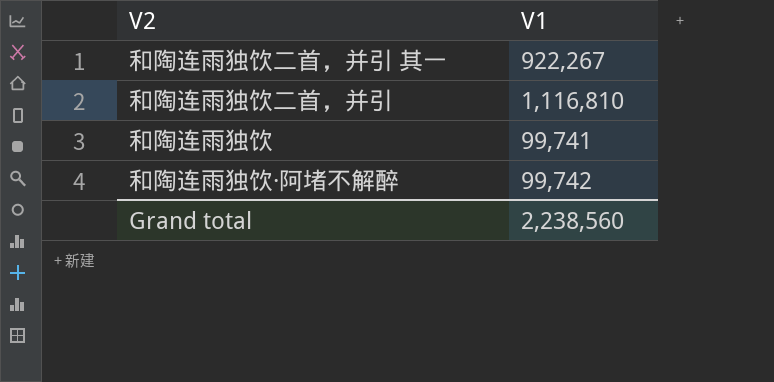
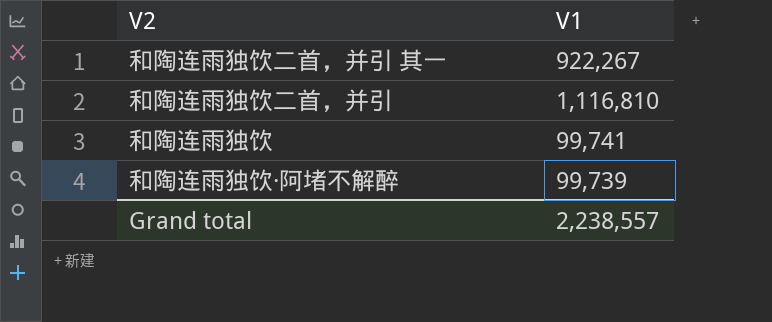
和陶连雨独饮·阿堵不解醉 | V1: 99,742 -> 99,739
Grand total | V1: 2,238,560 -> 2,238,557

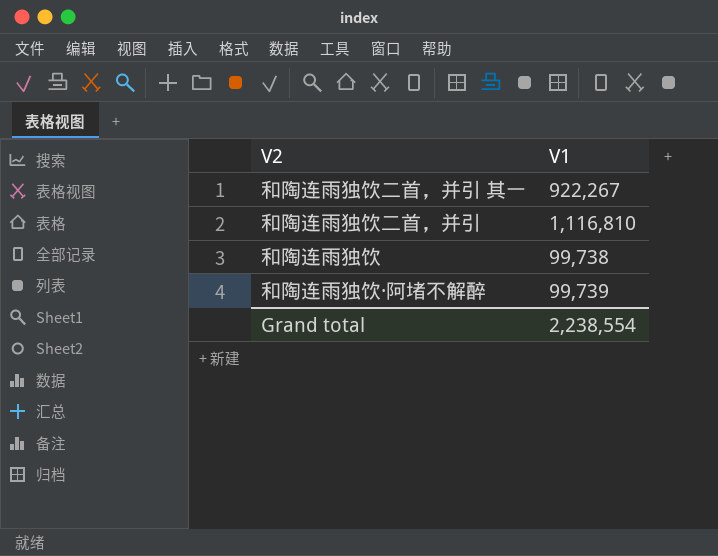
和陶连雨独饮 | V1: 99,741 -> 99,738
Grand total | V1: 2,238,557 -> 2,238,554

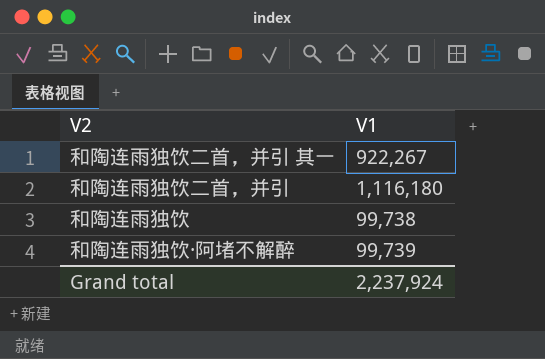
和陶连雨独饮二首，并引 | V1: 1,116,810 -> 1,116,180
Grand total | V1: 2,238,554 -> 2,237,924

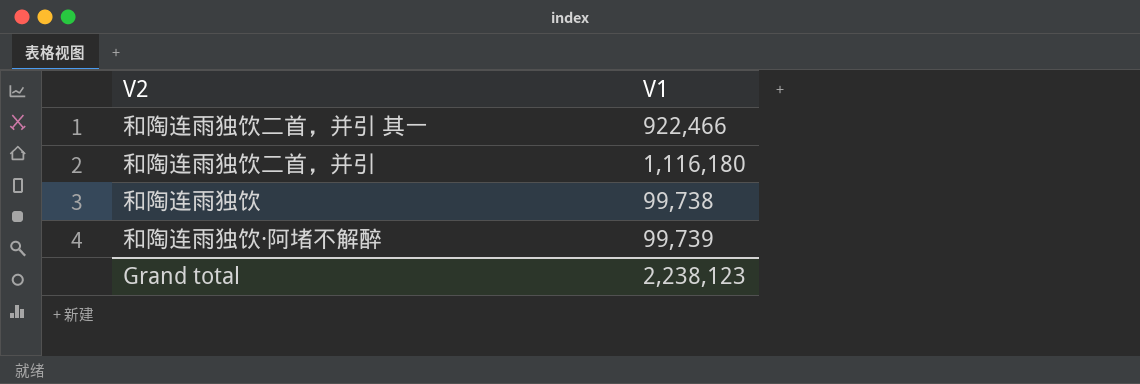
和陶连雨独饮二首，并引 其一 | V1: 922,267 -> 922,466
Grand total | V1: 2,237,924 -> 2,238,123

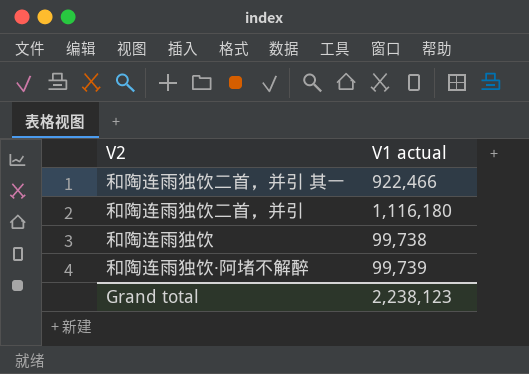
column name: V1 -> V1 actual

